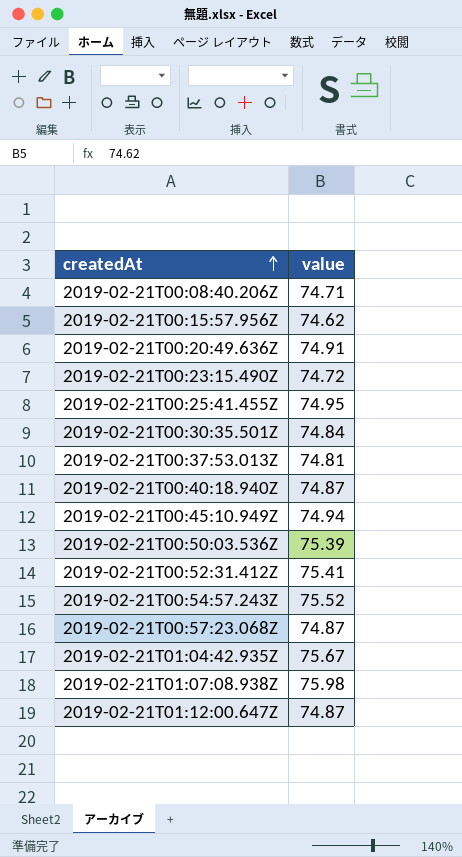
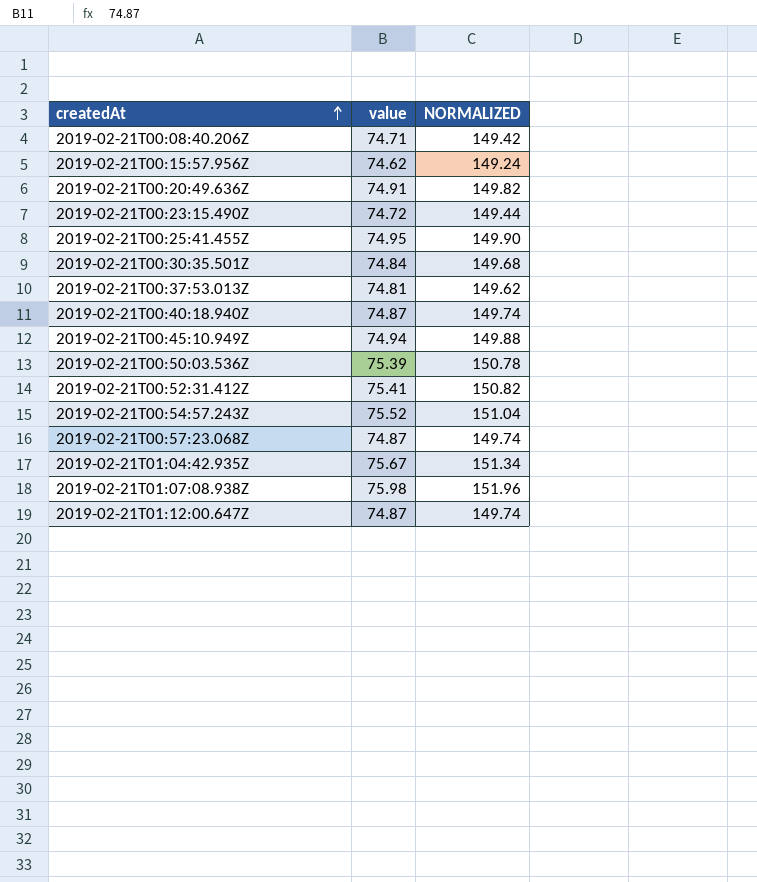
column NORMALIZED | formula: none -> [value] * 2

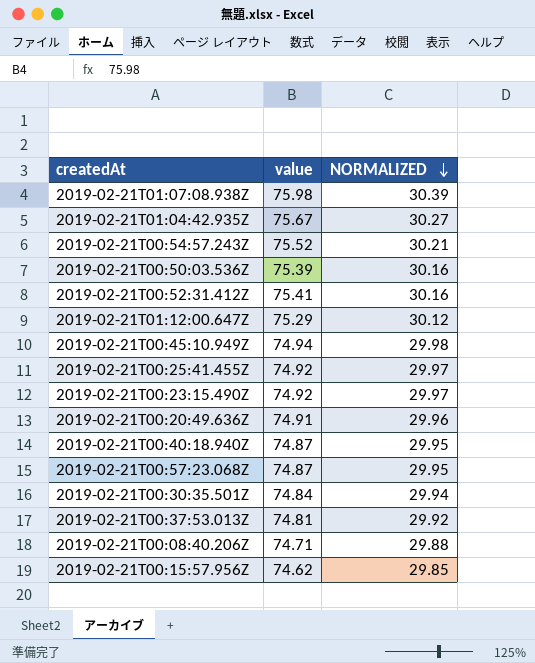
row order: createdAt ascending -> NORMALIZED descending
column NORMALIZED | formula: [value] * 2 -> [value] * 0.4
2019-02-21T01:12:00.647Z | value: 74.87 -> 75.29
2019-02-21T00:25:41.455Z | value: 74.95 -> 74.92
2019-02-21T00:23:15.490Z | value: 74.72 -> 74.92

